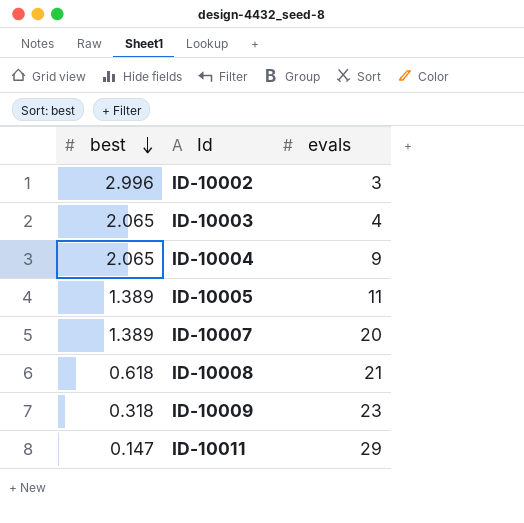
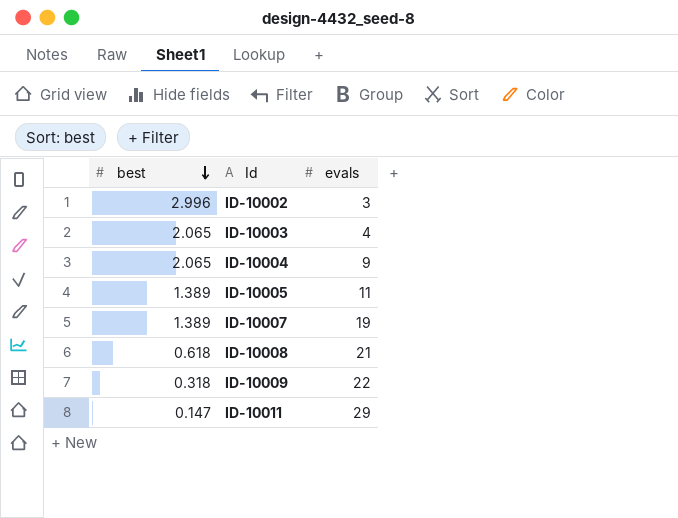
ID-10007 | evals: 20 -> 19
ID-10009 | evals: 23 -> 22

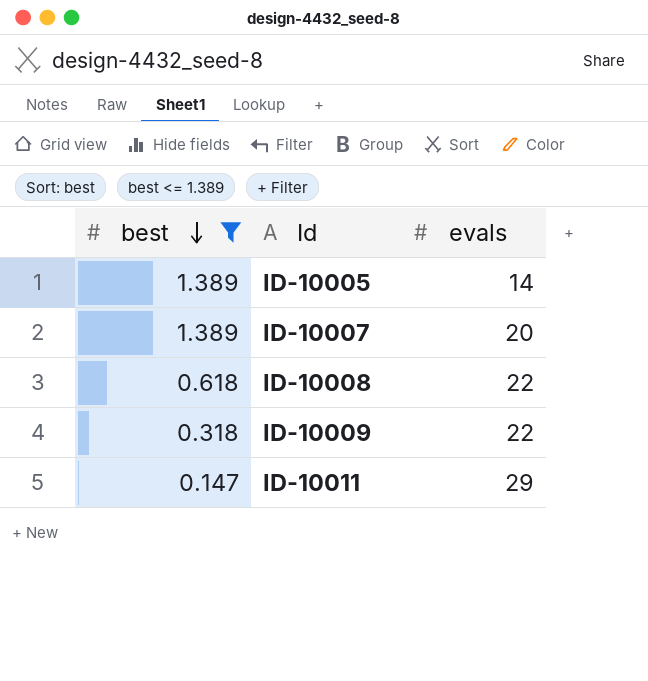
filter: none -> best <= 1.389
ID-10005 | evals: 11 -> 14
ID-10007 | evals: 19 -> 20
ID-10008 | evals: 21 -> 22

